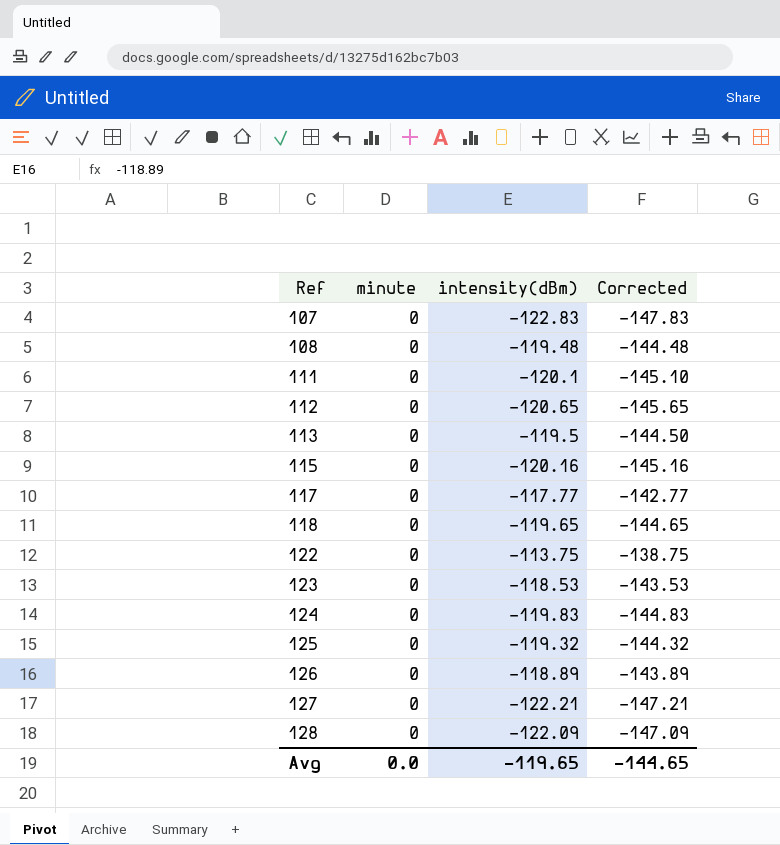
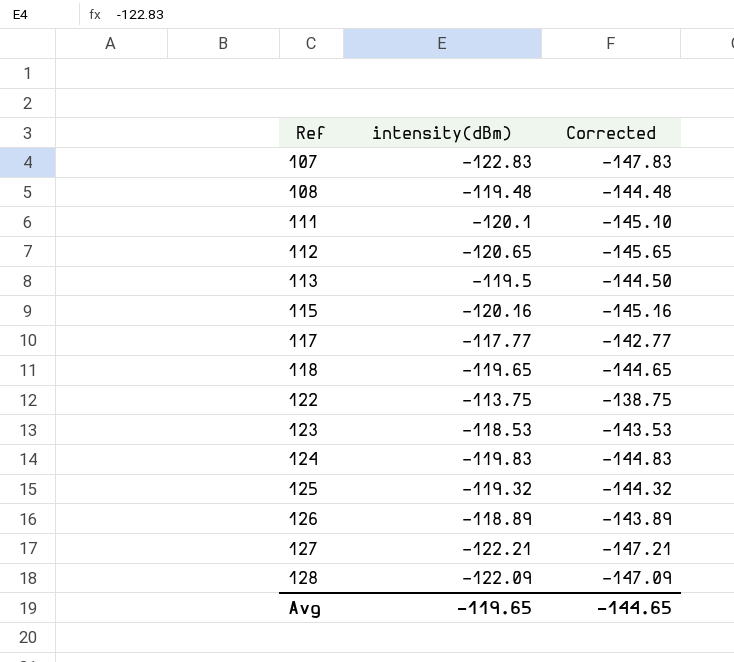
column minute | position: 2 -> none

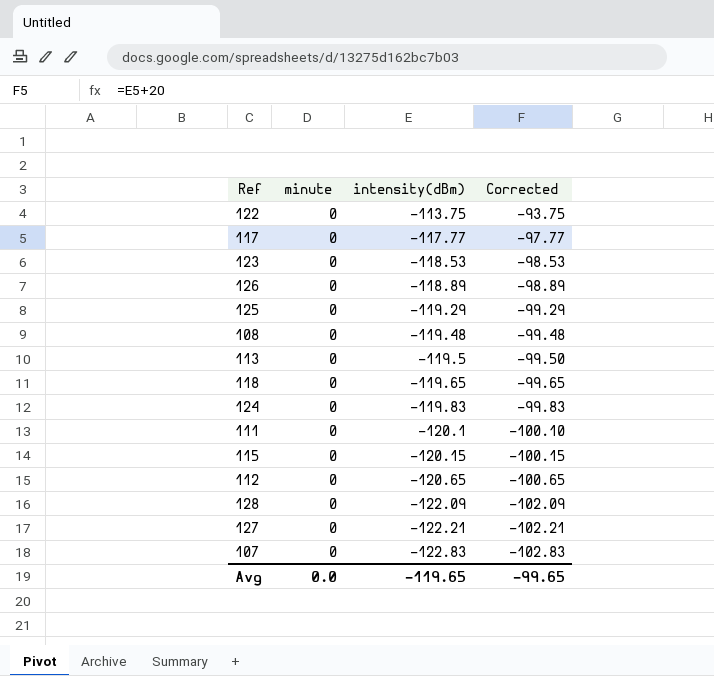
row order: Ref ascending -> intensity(dBm) descending
column minute | position: none -> 2
column Corrected | formula: [intensity(dBm)] - 25 -> [intensity(dBm)] + 20
125 | intensity(dBm): -119.32 -> -119.29
115 | intensity(dBm): -120.16 -> -120.15
Avg | Corrected: -144.65 -> -99.65

